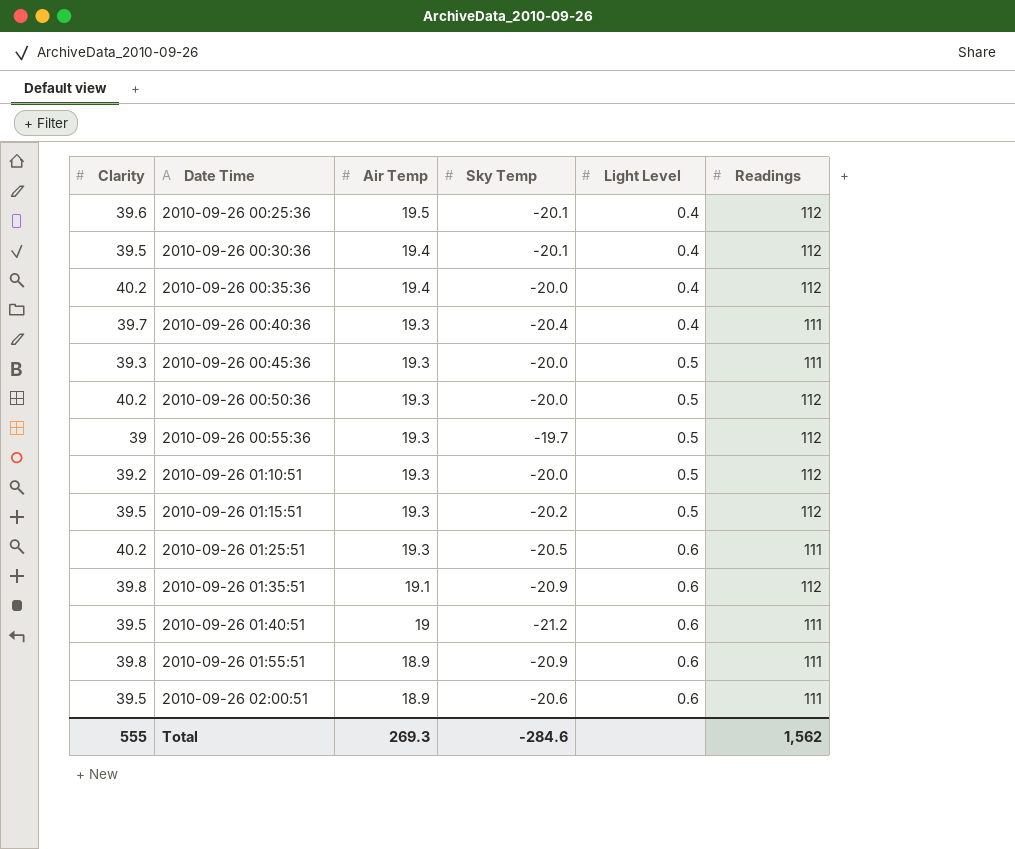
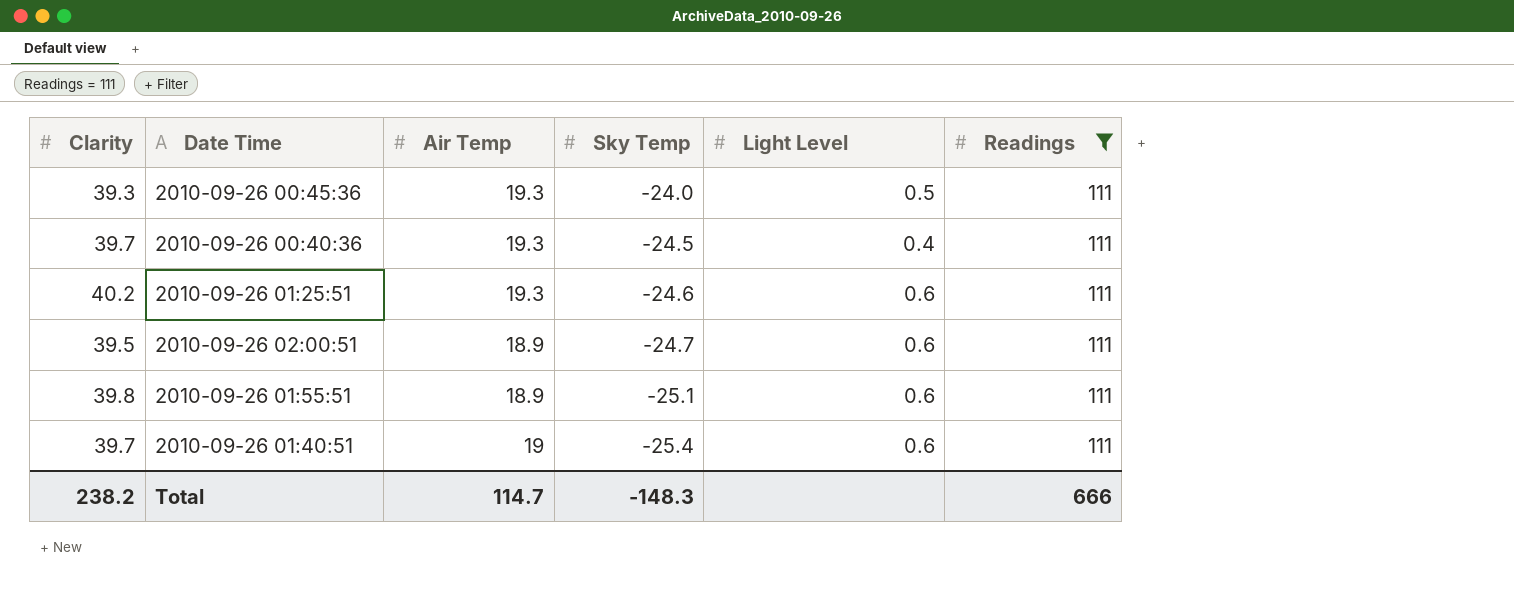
filter: none -> Readings = 111
row order: Date Time ascending -> Sky Temp descending
2010-09-26 00:45:36 | Sky Temp: -20.0 -> -24.0
2010-09-26 00:40:36 | Sky Temp: -20.4 -> -24.5
2010-09-26 01:25:51 | Sky Temp: -20.5 -> -24.6
2010-09-26 02:00:51 | Sky Temp: -20.6 -> -24.7
2010-09-26 01:55:51 | Sky Temp: -20.9 -> -25.1
2010-09-26 01:40:51 | Clarity: 39.5 -> 39.7
2010-09-26 01:40:51 | Sky Temp: -21.2 -> -25.4
Total | Clarity: 555 -> 238.2
Total | Air Temp: 269.3 -> 114.7
Total | Sky Temp: -284.6 -> -148.3
Total | Readings: 1,562 -> 666

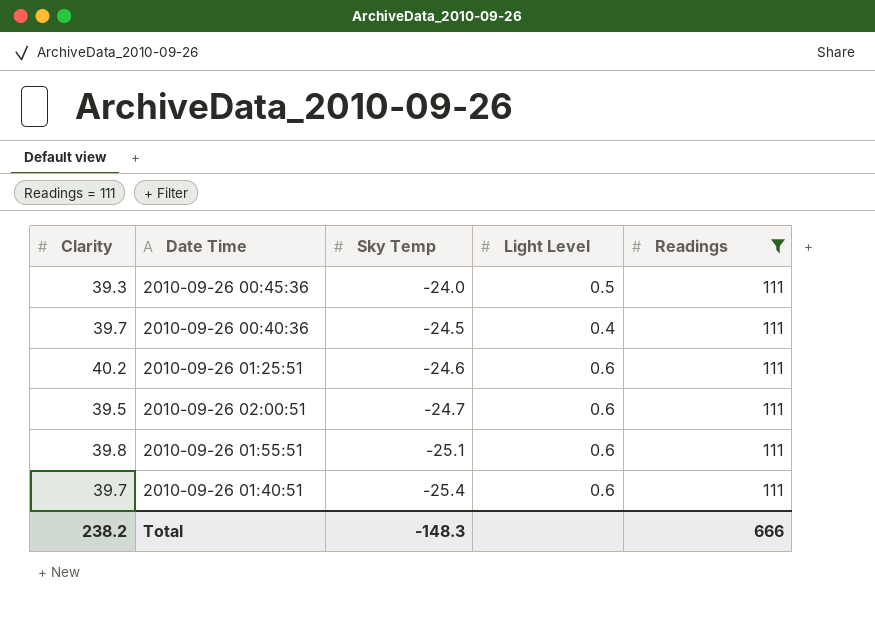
column Air Temp | position: 3 -> none

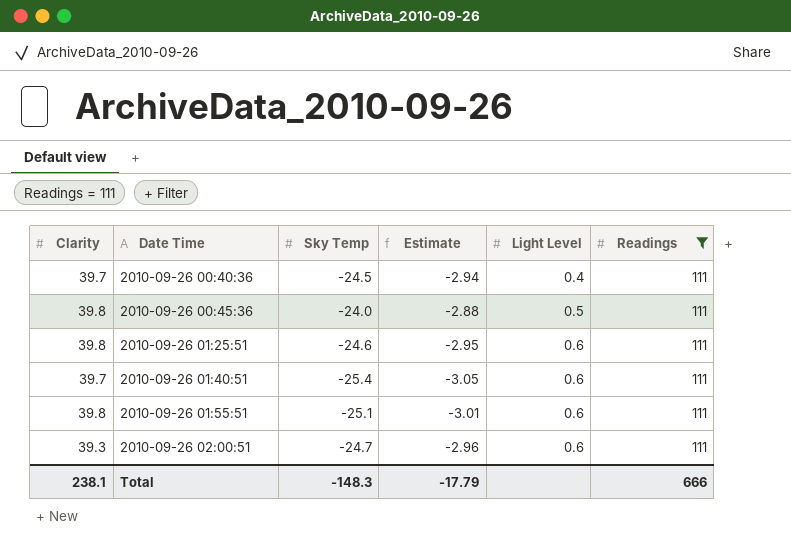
row order: Sky Temp descending -> Date Time ascending
column Estimate | formula: none -> [Sky Temp] * 0.12
2010-09-26 00:45:36 | Clarity: 39.3 -> 39.8
2010-09-26 01:25:51 | Clarity: 40.2 -> 39.8
2010-09-26 02:00:51 | Clarity: 39.5 -> 39.3
Total | Clarity: 238.2 -> 238.1

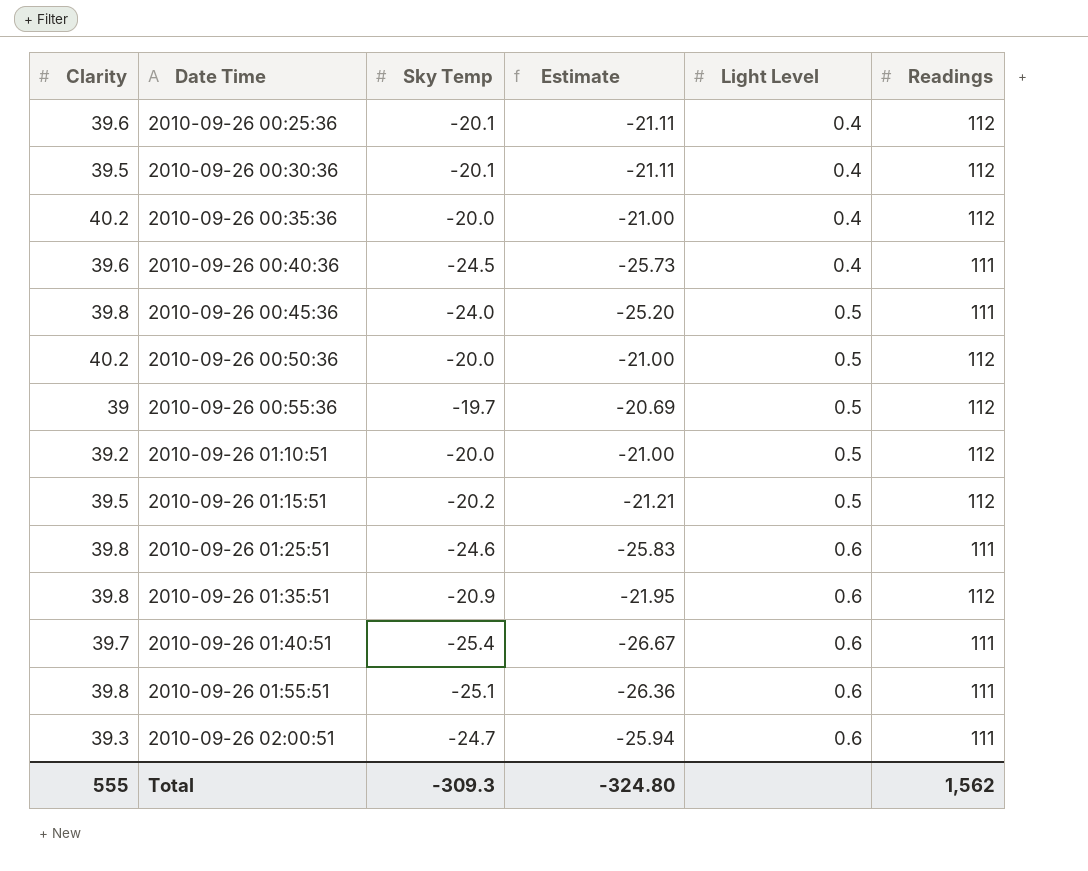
filter: Readings = 111 -> none
column Estimate | formula: [Sky Temp] * 0.12 -> [Sky Temp] * 1.05
2010-09-26 00:40:36 | Clarity: 39.7 -> 39.6
Total | Clarity: 238.1 -> 555
Total | Sky Temp: -148.3 -> -309.3
Total | Estimate: -17.79 -> -324.80
Total | Readings: 666 -> 1,562

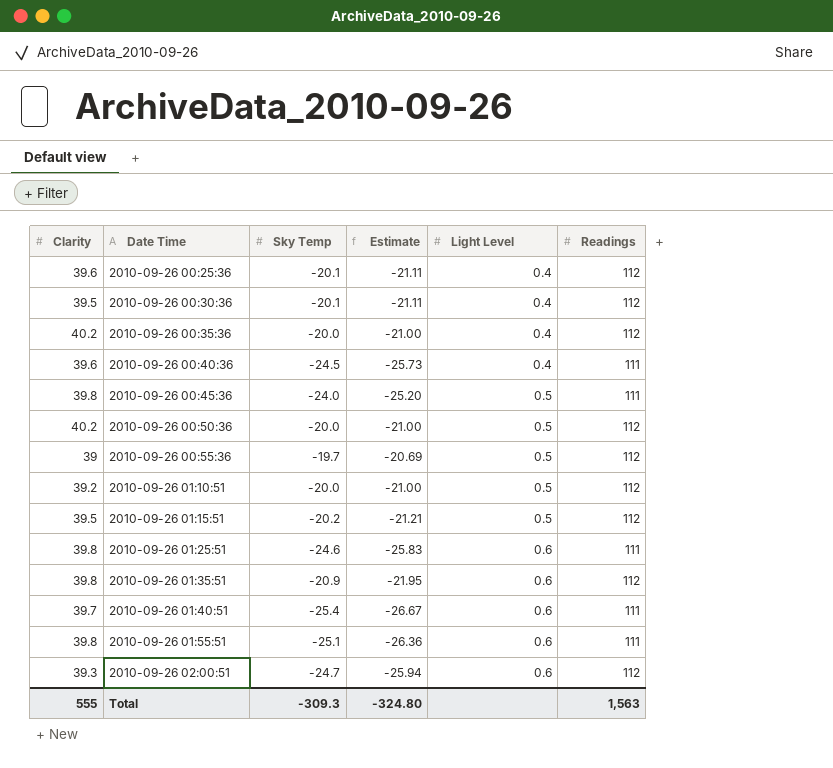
2010-09-26 02:00:51 | Readings: 111 -> 112
Total | Readings: 1,562 -> 1,563

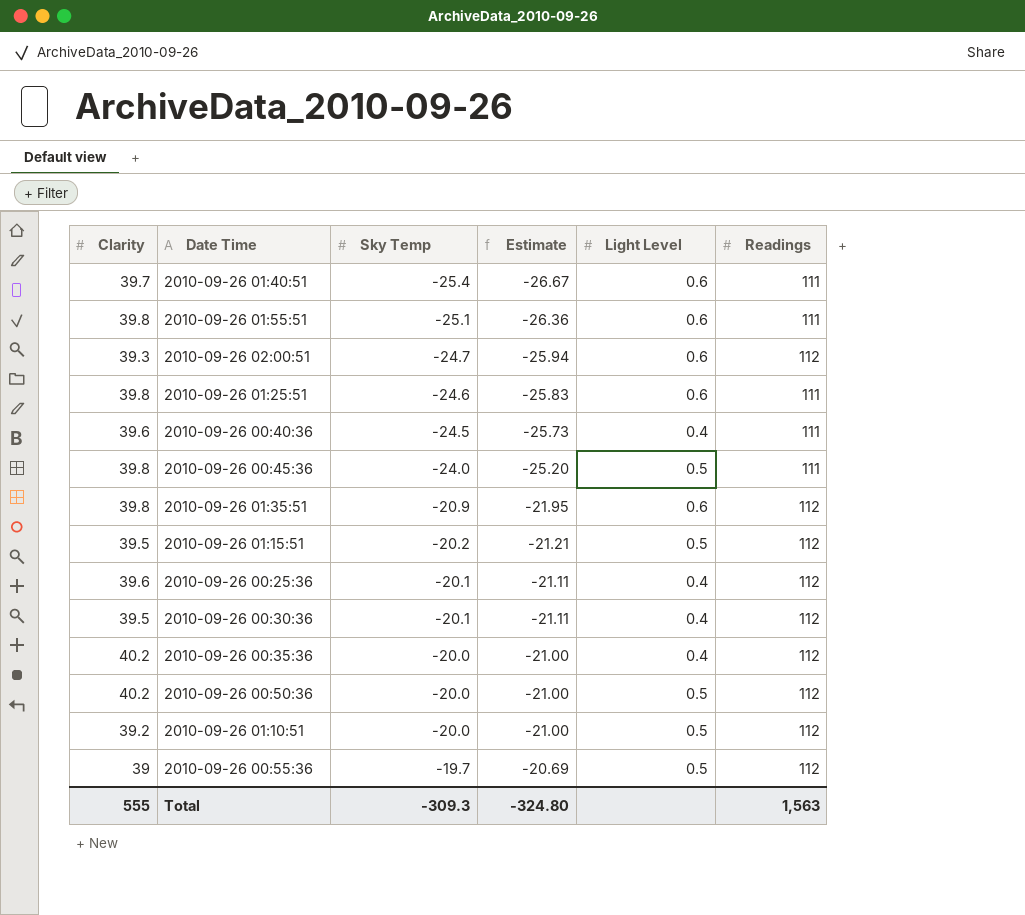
row order: Date Time ascending -> Sky Temp ascending

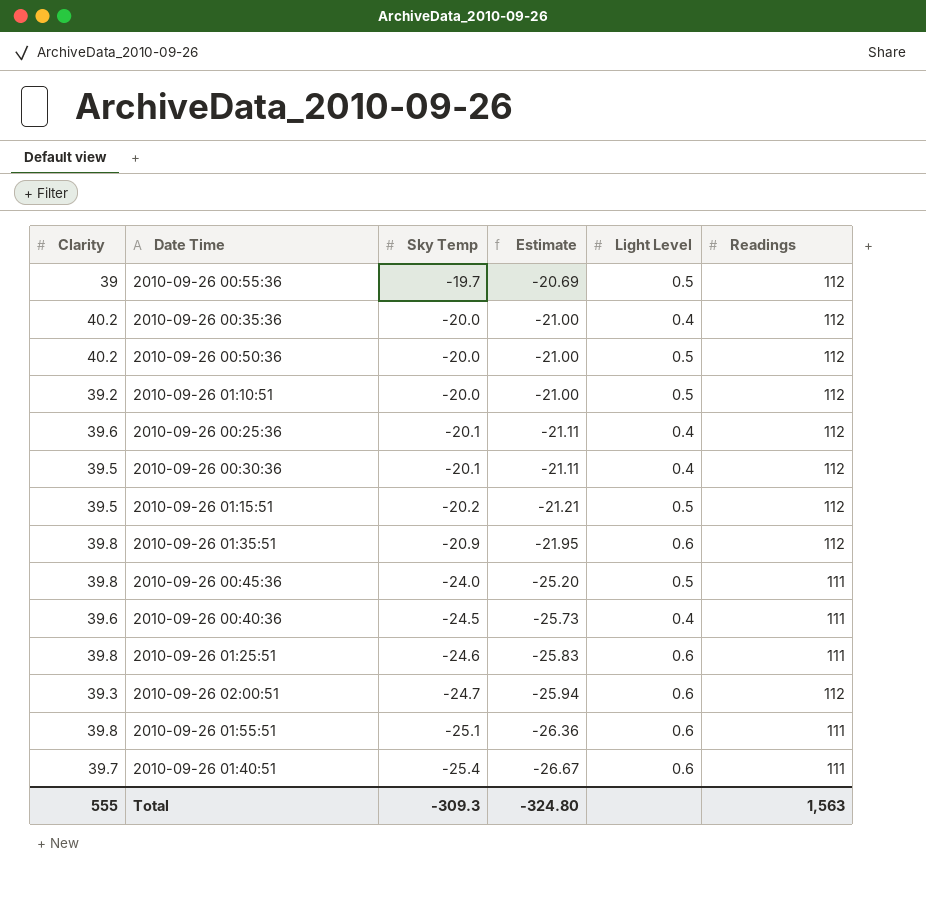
row order: Sky Temp ascending -> Sky Temp descending

